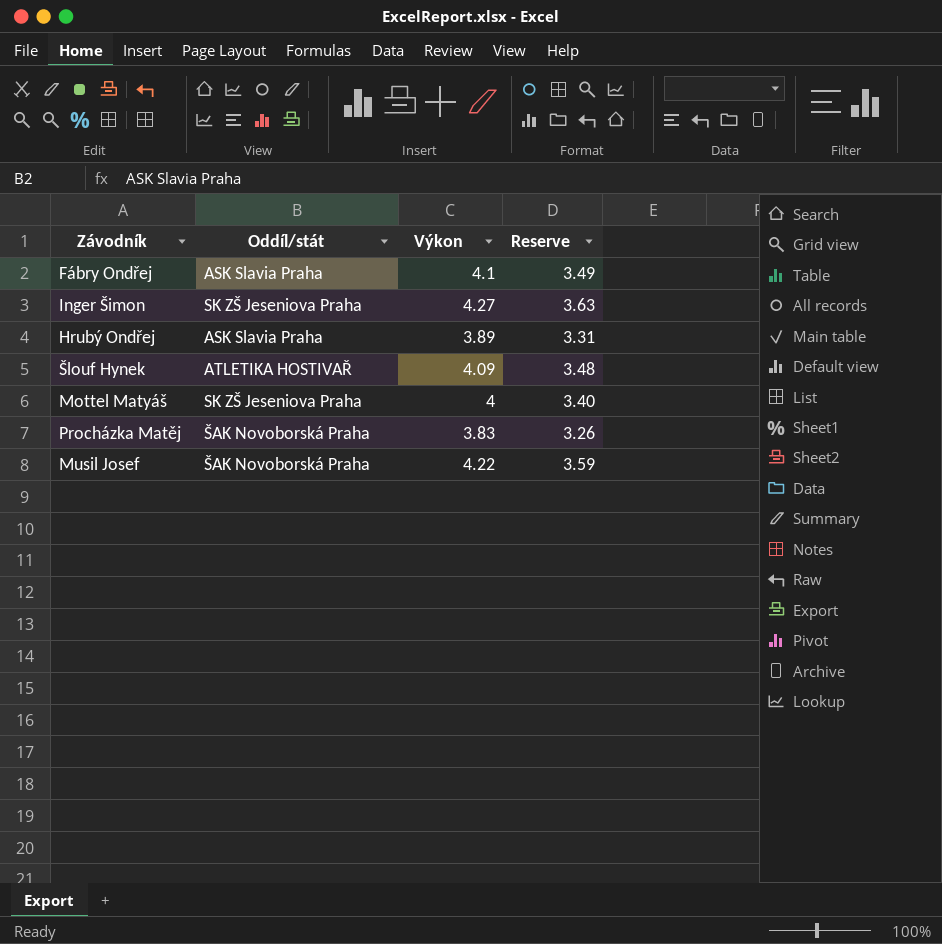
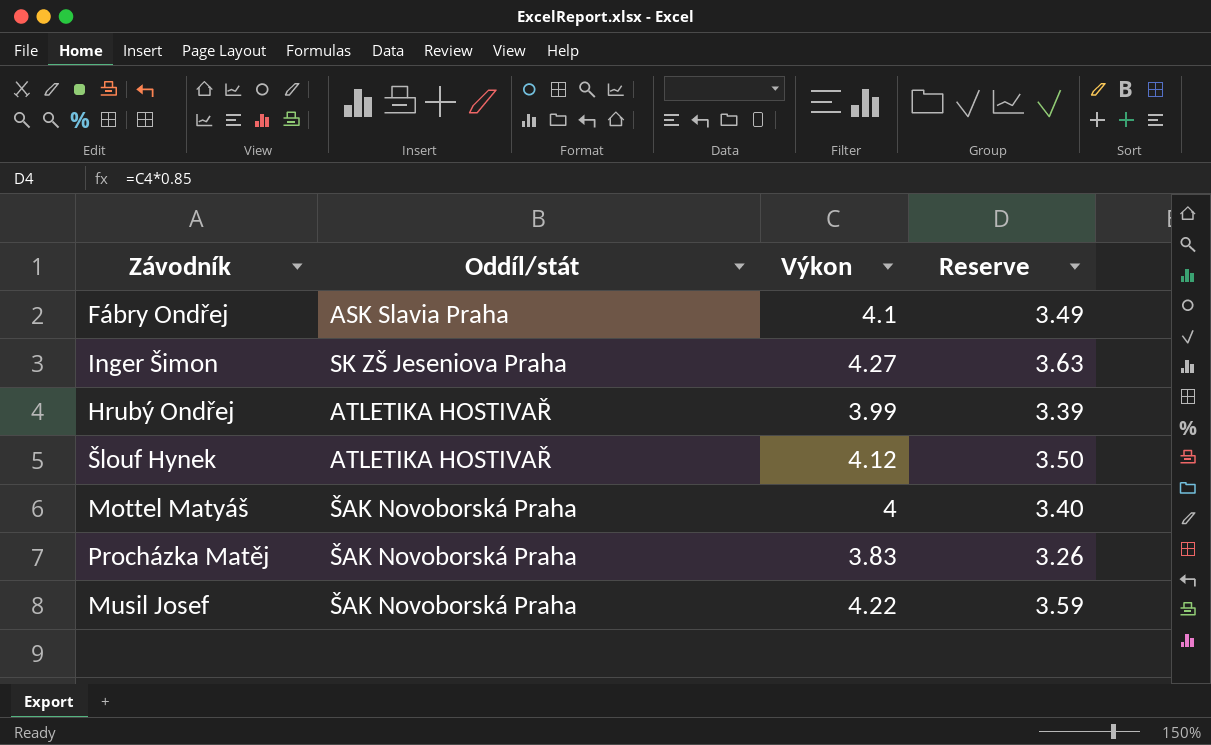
Hrubý Ondřej | Oddíl/stát: ASK Slavia Praha -> ATLETIKA HOSTIVAŘ
Hrubý Ondřej | Výkon: 3.89 -> 3.99
Hrubý Ondřej | Reserve: 3.31 -> 3.39
Šlouf Hynek | Výkon: 4.09 -> 4.12
Šlouf Hynek | Reserve: 3.48 -> 3.50
Mottel Matyáš | Oddíl/stát: SK ZŠ Jeseniova Praha -> ŠAK Novoborská Praha

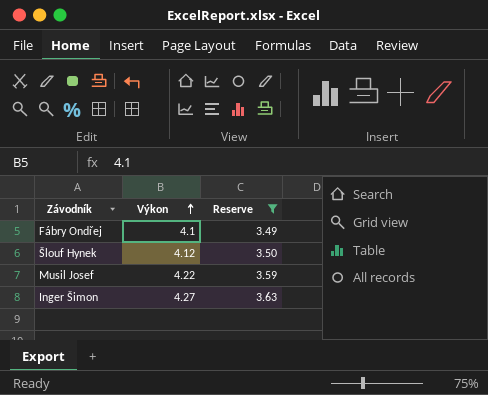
filter: none -> Reserve >= 3.49
row order: none -> Výkon ascending
column Oddíl/stát | position: 2 -> none

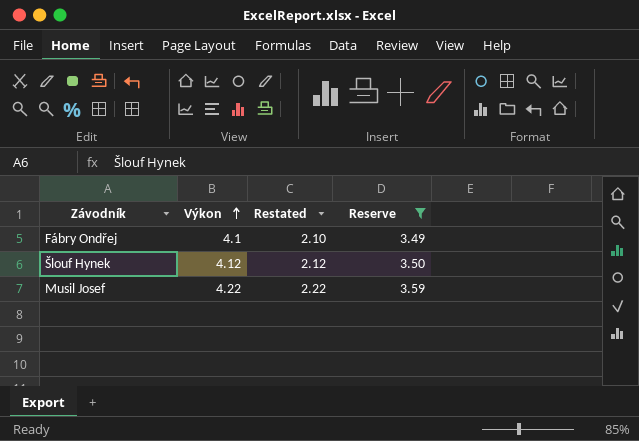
column Restated | formula: none -> [Výkon] - 2
row Inger Šimon: 4.27 | 3.63 -> none

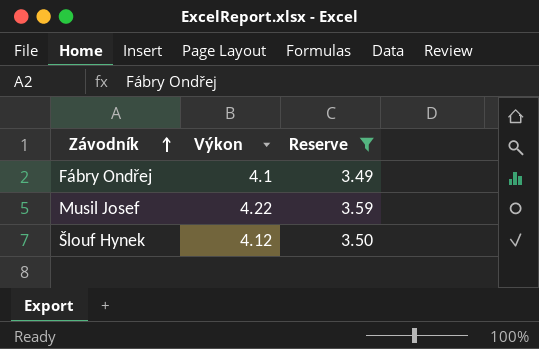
row order: Výkon ascending -> Závodník ascending
column Restated | formula: [Výkon] - 2 -> none

